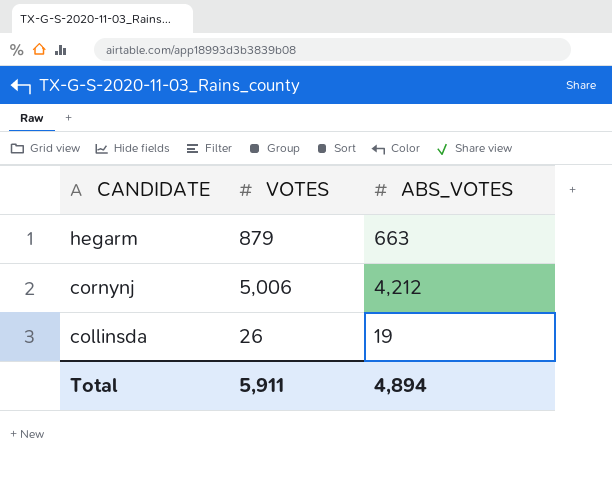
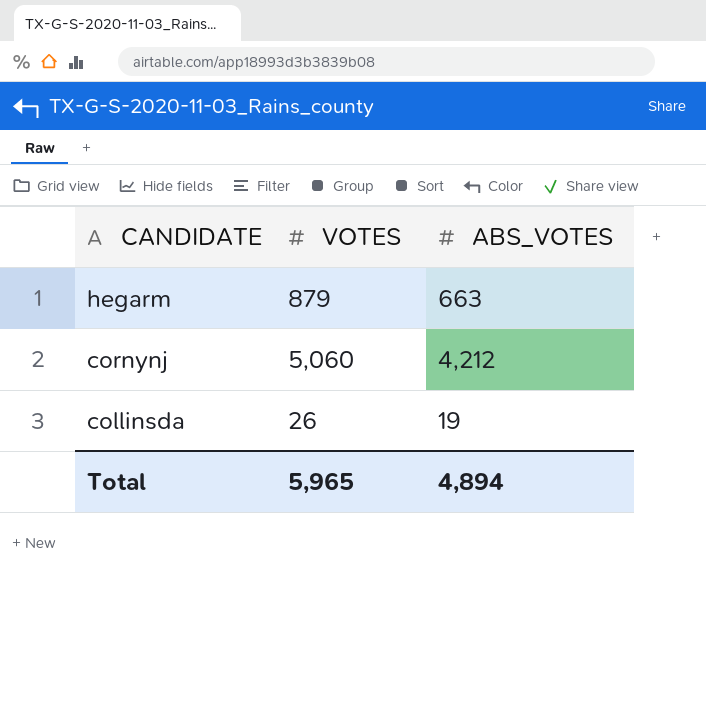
cornynj | VOTES: 5,006 -> 5,060
Total | VOTES: 5,911 -> 5,965

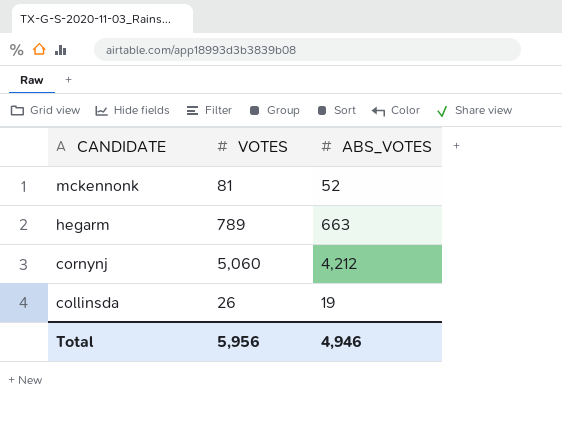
row mckennonk: none -> 81 | 52
hegarm | VOTES: 879 -> 789
Total | VOTES: 5,965 -> 5,956
Total | ABS_VOTES: 4,894 -> 4,946

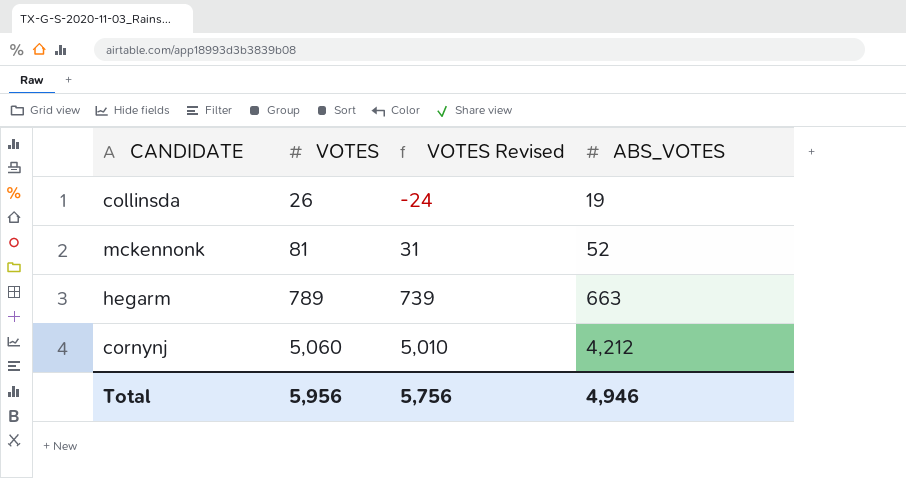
row order: CANDIDATE descending -> VOTES ascending
column VOTES Revised | formula: none -> [VOTES] - 50

